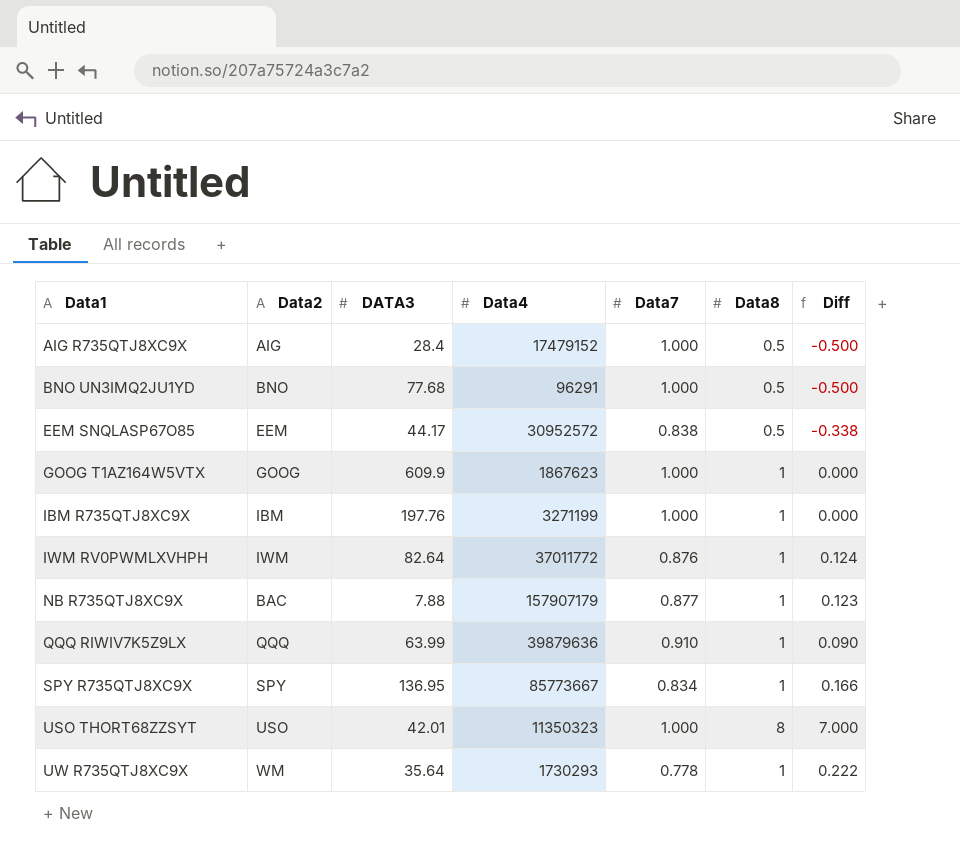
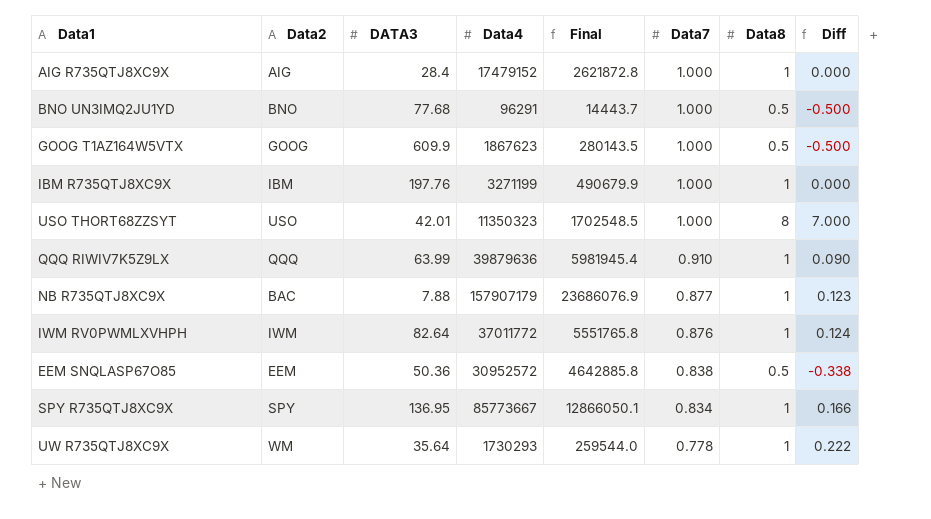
row order: Data1 ascending -> Data7 descending
column Final | formula: none -> [Data4] * 0.15
AIG R735QTJ8XC9X | Data8: 0.5 -> 1
AIG R735QTJ8XC9X | Diff: -0.500 -> 0.000
GOOG T1AZ164W5VTX | Data8: 1 -> 0.5
GOOG T1AZ164W5VTX | Diff: 0.000 -> -0.500
EEM SNQLASP67O85 | DATA3: 44.17 -> 50.36

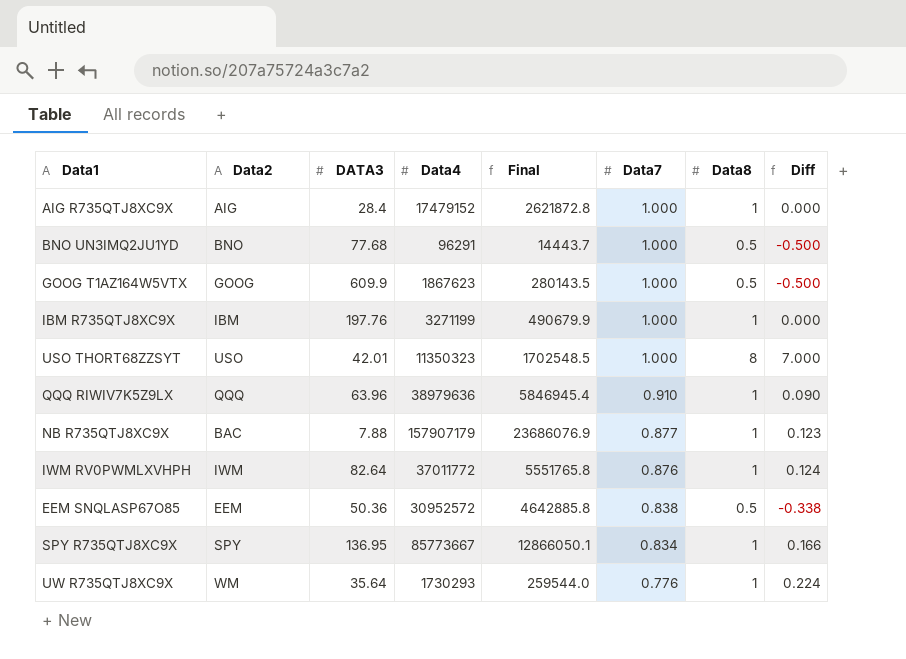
QQQ RIWIV7K5Z9LX | DATA3: 63.99 -> 63.96
QQQ RIWIV7K5Z9LX | Data4: 39879636 -> 38979636
QQQ RIWIV7K5Z9LX | Final: 5981945.4 -> 5846945.4
UW R735QTJ8XC9X | Data7: 0.778 -> 0.776
UW R735QTJ8XC9X | Diff: 0.222 -> 0.224

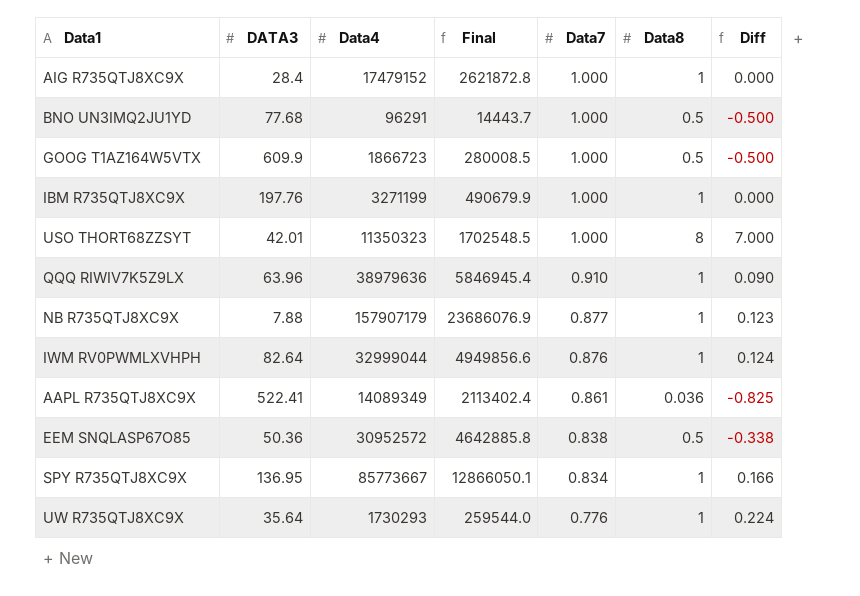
column Data2 | position: 2 -> none
GOOG T1AZ164W5VTX | Data4: 1867623 -> 1866723
GOOG T1AZ164W5VTX | Final: 280143.5 -> 280008.5
IWM RV0PWMLXVHPH | Data4: 37011772 -> 32999044
IWM RV0PWMLXVHPH | Final: 5551765.8 -> 4949856.6
row AAPL R735QTJ8XC9X: none -> 522.41 | 14089349 | 2113402.4 | 0.861 | 0.036 | -0.825

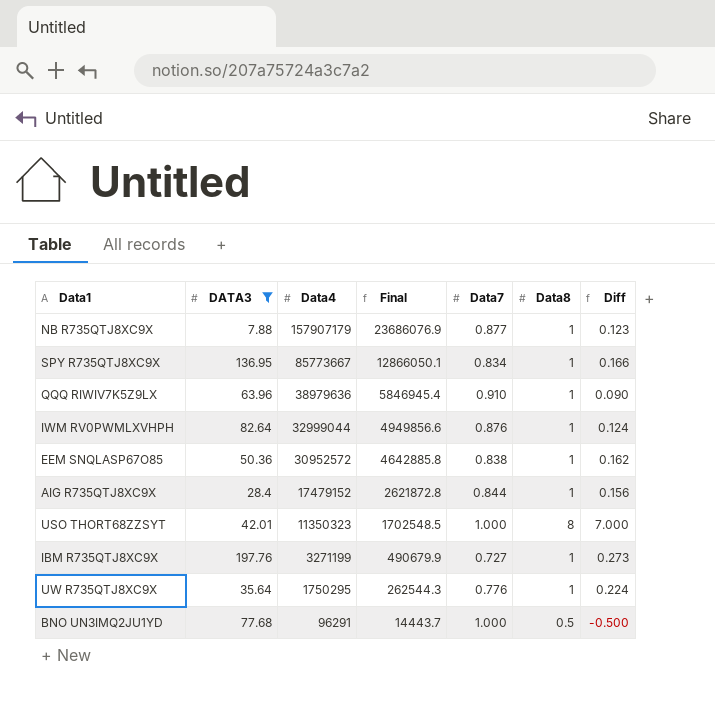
filter: none -> DATA3 <= 197.76
row order: Data7 descending -> Data4 descending
EEM SNQLASP67O85 | Data8: 0.5 -> 1
EEM SNQLASP67O85 | Diff: -0.338 -> 0.162
AIG R735QTJ8XC9X | Data7: 1.000 -> 0.844
AIG R735QTJ8XC9X | Diff: 0.000 -> 0.156
IBM R735QTJ8XC9X | Data7: 1.000 -> 0.727
IBM R735QTJ8XC9X | Diff: 0.000 -> 0.273
UW R735QTJ8XC9X | Data4: 1730293 -> 1750295
UW R735QTJ8XC9X | Final: 259544.0 -> 262544.3

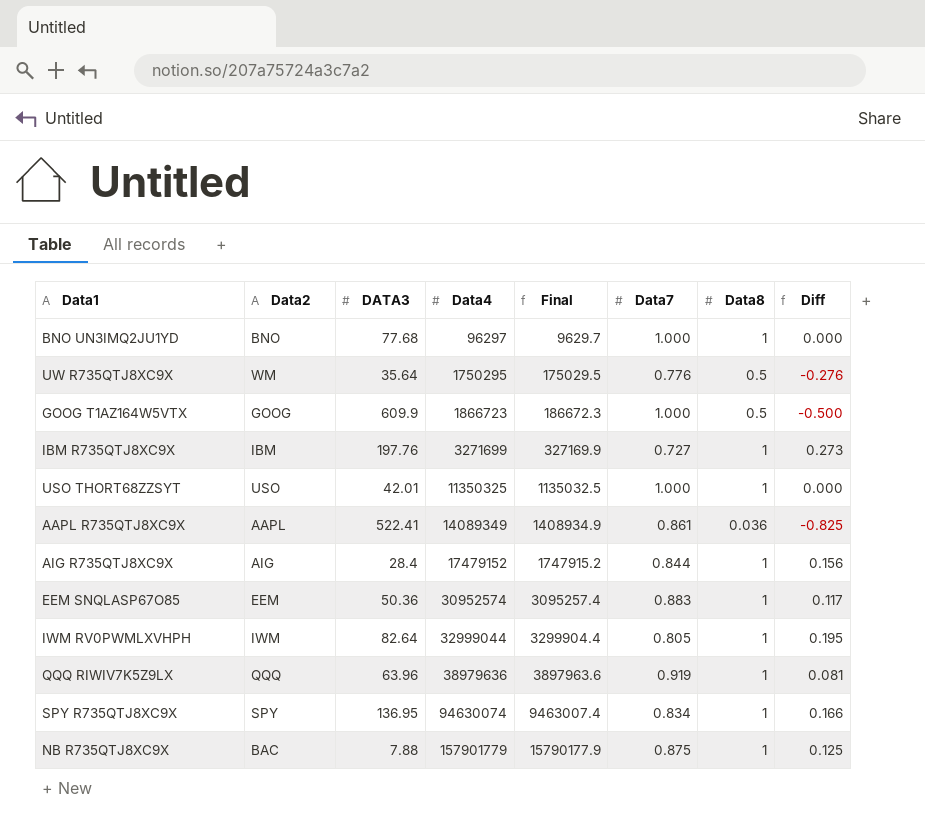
filter: DATA3 <= 197.76 -> none
row order: Data4 descending -> Data4 ascending
column Data2 | position: none -> 2
column Final | formula: [Data4] * 0.15 -> [Data4] * 0.1
BNO UN3IMQ2JU1YD | Data4: 96291 -> 96297
BNO UN3IMQ2JU1YD | Data8: 0.5 -> 1
BNO UN3IMQ2JU1YD | Diff: -0.500 -> 0.000
UW R735QTJ8XC9X | Data8: 1 -> 0.5
UW R735QTJ8XC9X | Diff: 0.224 -> -0.276
IBM R735QTJ8XC9X | Data4: 3271199 -> 3271699
USO THORT68ZZSYT | Data4: 11350323 -> 11350325
USO THORT68ZZSYT | Data8: 8 -> 1
USO THORT68ZZSYT | Diff: 7.000 -> 0.000
EEM SNQLASP67O85 | Data4: 30952572 -> 30952574
EEM SNQLASP67O85 | Data7: 0.838 -> 0.883
EEM SNQLASP67O85 | Diff: 0.162 -> 0.117
IWM RV0PWMLXVHPH | Data7: 0.876 -> 0.805
IWM RV0PWMLXVHPH | Diff: 0.124 -> 0.195
QQQ RIWIV7K5Z9LX | Data7: 0.910 -> 0.919
QQQ RIWIV7K5Z9LX | Diff: 0.090 -> 0.081
SPY R735QTJ8XC9X | Data4: 85773667 -> 94630074
NB R735QTJ8XC9X | Data4: 157907179 -> 157901779
NB R735QTJ8XC9X | Data7: 0.877 -> 0.875
NB R735QTJ8XC9X | Diff: 0.123 -> 0.125

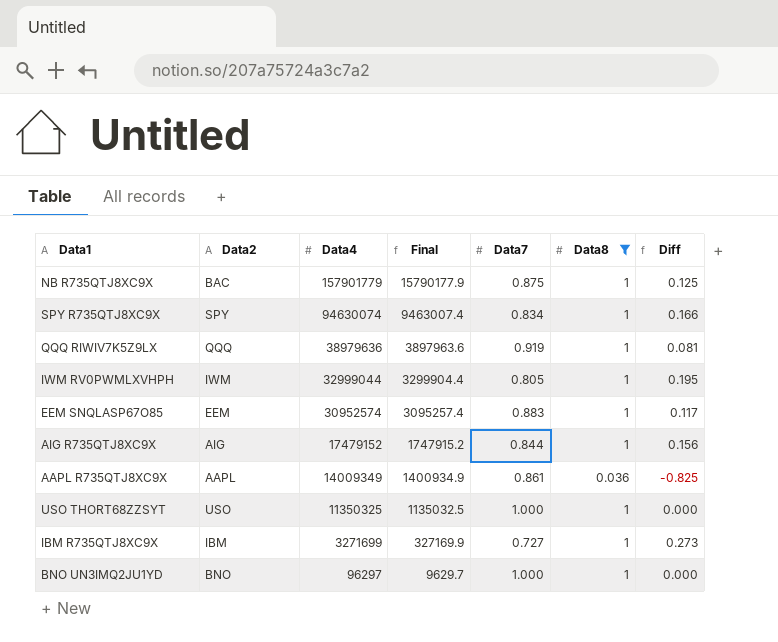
filter: none -> Data8 != 0.5
row order: Data4 ascending -> Data4 descending
column DATA3 | position: 3 -> none
AAPL R735QTJ8XC9X | Data4: 14089349 -> 14009349
AAPL R735QTJ8XC9X | Final: 1408934.9 -> 1400934.9

